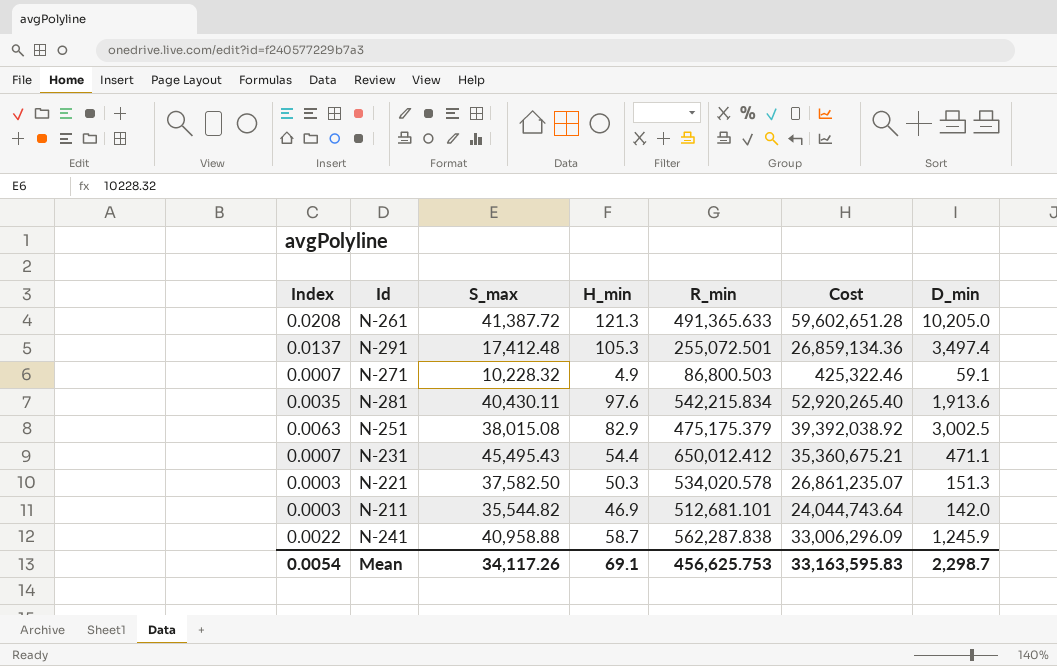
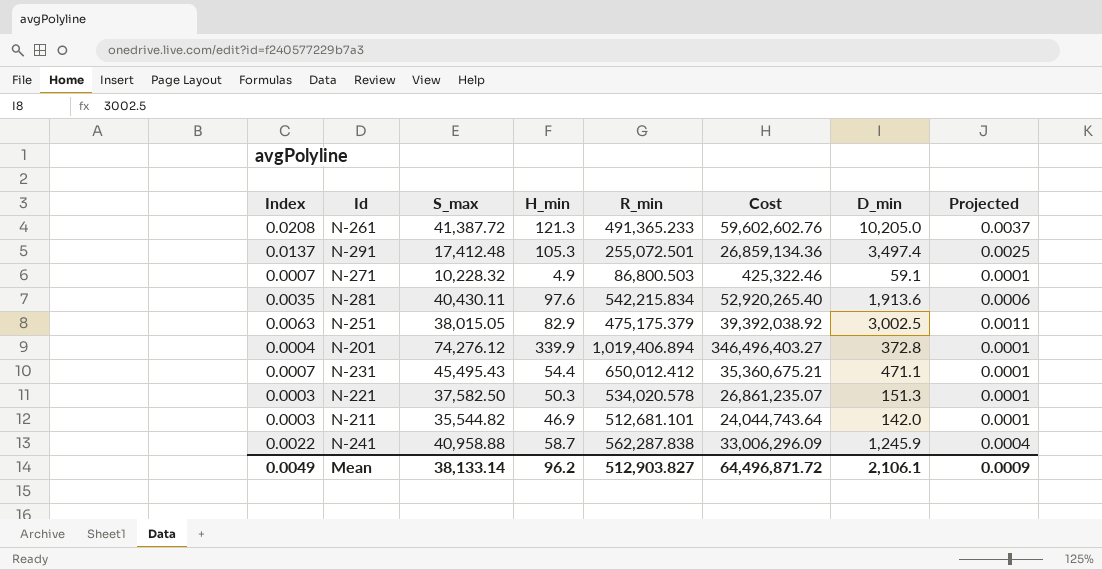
column Projected | formula: none -> [Index] * 0.18
N-261 | R_min: 491,365.633 -> 491,365.233
N-261 | Cost: 59,602,651.28 -> 59,602,602.76
N-251 | S_max: 38,015.08 -> 38,015.05
row N-201: none -> 0.0004 | 74,276.12 | 339.9 | 1,019,406.894 | 346,496,403.27 | 372.8 | 0.0001
Mean | Index: 0.0054 -> 0.0049
Mean | S_max: 34,117.26 -> 38,133.14
Mean | H_min: 69.1 -> 96.2
Mean | R_min: 456,625.753 -> 512,903.827
Mean | Cost: 33,163,595.83 -> 64,496,871.72
Mean | D_min: 2,298.7 -> 2,106.1

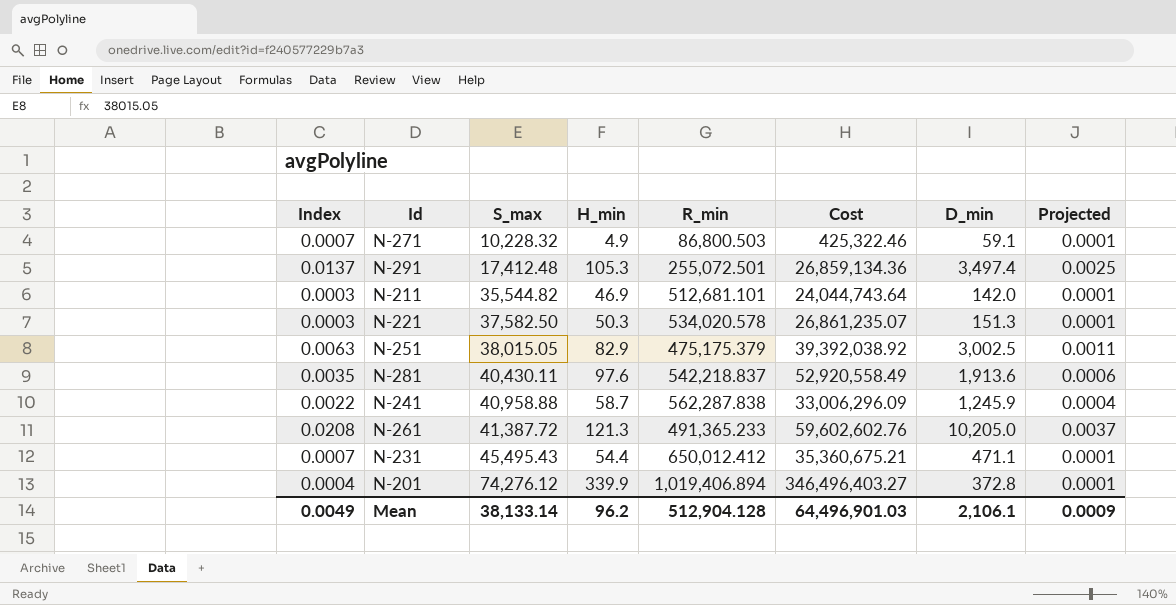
row order: none -> S_max ascending
N-281 | R_min: 542,215.834 -> 542,218.837
N-281 | Cost: 52,920,265.40 -> 52,920,558.49
Mean | R_min: 512,903.827 -> 512,904.128
Mean | Cost: 64,496,871.72 -> 64,496,901.03

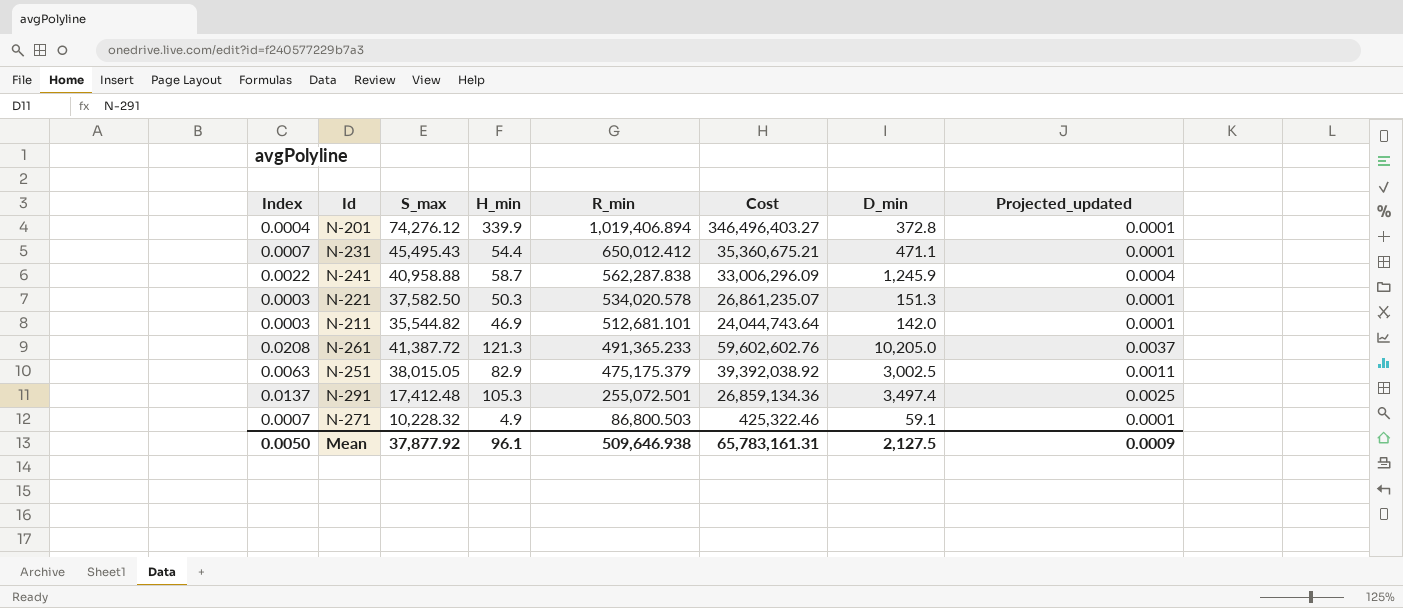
row order: S_max ascending -> R_min descending
column name: Projected -> Projected_updated
row N-281: 0.0035 | 40,430.11 | 97.6 | 542,218.837 | 52,920,558.49 | 1,913.6 | 0.0006 -> none
Mean | Index: 0.0049 -> 0.0050
Mean | S_max: 38,133.14 -> 37,877.92
Mean | H_min: 96.2 -> 96.1
Mean | R_min: 512,904.128 -> 509,646.938
Mean | Cost: 64,496,901.03 -> 65,783,161.31
Mean | D_min: 2,106.1 -> 2,127.5

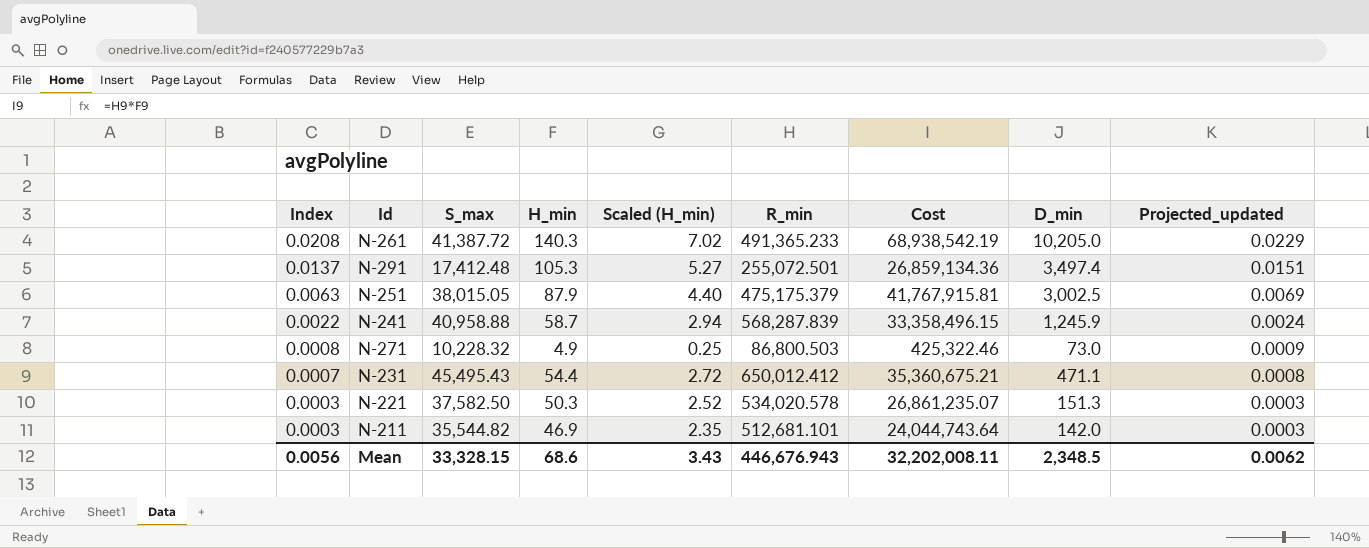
row order: R_min descending -> Index descending
column Scaled (H_min) | formula: none -> [H_min] * 0.05
column Projected_updated | formula: [Index] * 0.18 -> [Index] * 1.1
row N-201: 0.0004 | 74,276.12 | 339.9 | 1,019,406.894 | 346,496,403.27 | 372.8 | 0.0001 -> none
N-261 | H_min: 121.3 -> 140.3
N-261 | Cost: 59,602,602.76 -> 68,938,542.19
N-251 | H_min: 82.9 -> 87.9
N-251 | Cost: 39,392,038.92 -> 41,767,915.81
N-241 | R_min: 562,287.838 -> 568,287.839
N-241 | Cost: 33,006,296.09 -> 33,358,496.15
N-271 | Index: 0.0007 -> 0.0008
N-271 | D_min: 59.1 -> 73.0
Mean | Index: 0.0050 -> 0.0056
Mean | S_max: 37,877.92 -> 33,328.15
Mean | H_min: 96.1 -> 68.6
Mean | R_min: 509,646.938 -> 446,676.943
Mean | Cost: 65,783,161.31 -> 32,202,008.11
Mean | D_min: 2,127.5 -> 2,348.5
Mean | Projected_updated: 0.0009 -> 0.0062

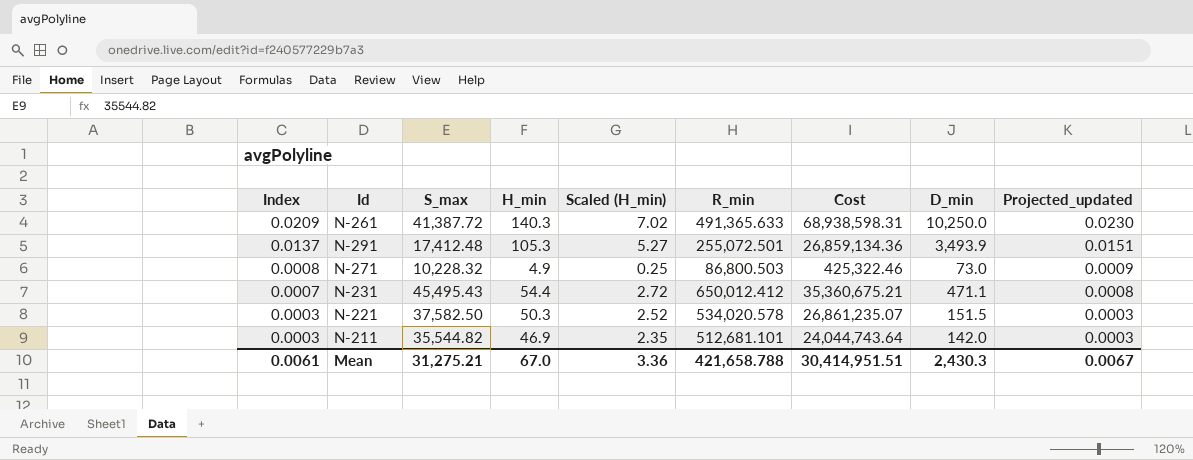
row N-251: 0.0063 | 38,015.05 | 87.9 | 4.40 | 475,175.379 | 41,767,915.81 | 3,002.5 | 0.0069 -> none
row N-241: 0.0022 | 40,958.88 | 58.7 | 2.94 | 568,287.839 | 33,358,496.15 | 1,245.9 | 0.0024 -> none
N-261 | Index: 0.0208 -> 0.0209
N-261 | R_min: 491,365.233 -> 491,365.633
N-261 | Cost: 68,938,542.19 -> 68,938,598.31
N-261 | D_min: 10,205.0 -> 10,250.0
N-261 | Projected_updated: 0.0229 -> 0.0230
N-291 | D_min: 3,497.4 -> 3,493.9
N-221 | D_min: 151.3 -> 151.5
Mean | Index: 0.0056 -> 0.0061
Mean | S_max: 33,328.15 -> 31,275.21
Mean | H_min: 68.6 -> 67.0
Mean | Scaled (H_min): 3.43 -> 3.36
Mean | R_min: 446,676.943 -> 421,658.788
Mean | Cost: 32,202,008.11 -> 30,414,951.51
Mean | D_min: 2,348.5 -> 2,430.3
Mean | Projected_updated: 0.0062 -> 0.0067

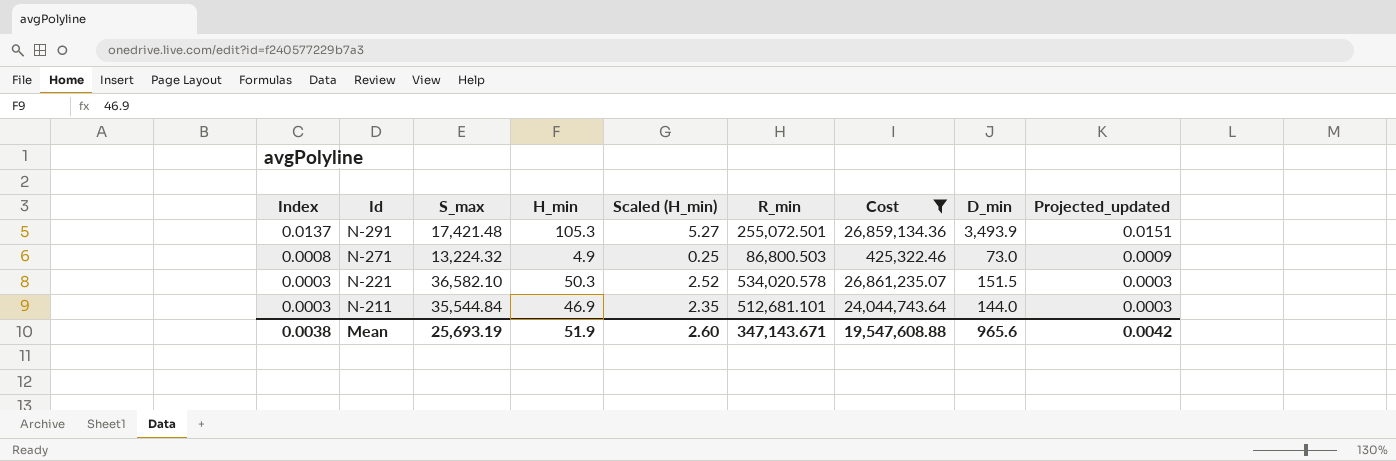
filter: none -> Cost <= 26,861,235.07
N-291 | S_max: 17,412.48 -> 17,421.48
N-271 | S_max: 10,228.32 -> 13,224.32
N-221 | S_max: 37,582.50 -> 36,582.10
N-211 | S_max: 35,544.82 -> 35,544.84
N-211 | D_min: 142.0 -> 144.0
Mean | Index: 0.0061 -> 0.0038
Mean | S_max: 31,275.21 -> 25,693.19
Mean | H_min: 67.0 -> 51.9
Mean | Scaled (H_min): 3.36 -> 2.60
Mean | R_min: 421,658.788 -> 347,143.671
Mean | Cost: 30,414,951.51 -> 19,547,608.88
Mean | D_min: 2,430.3 -> 965.6
Mean | Projected_updated: 0.0067 -> 0.0042

